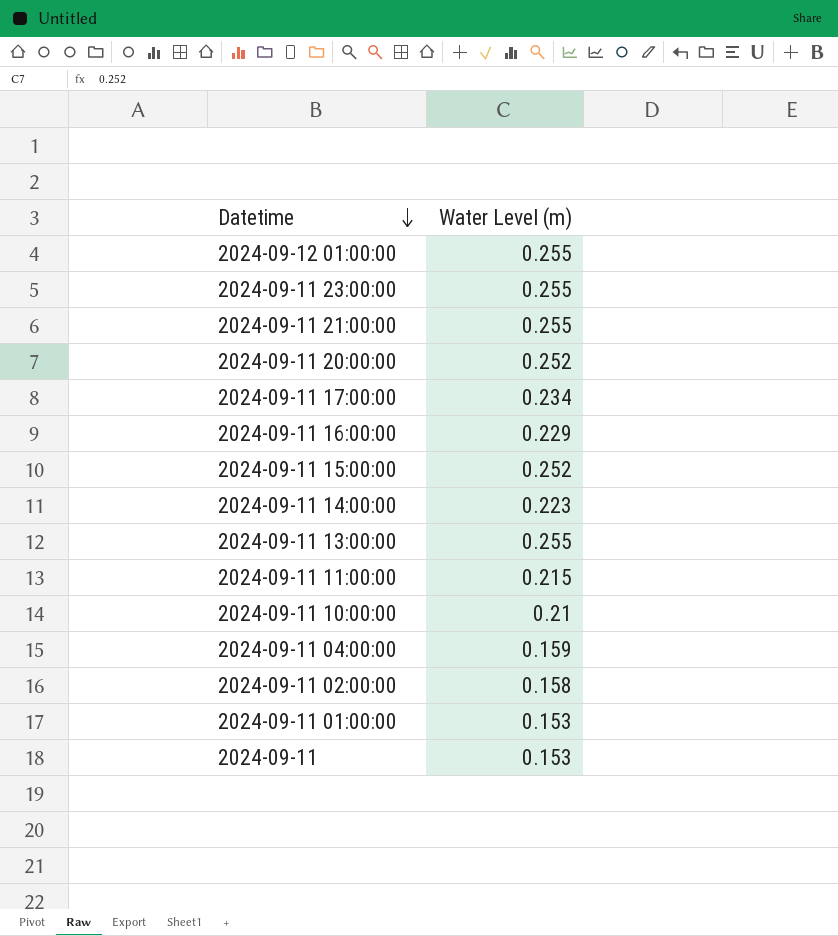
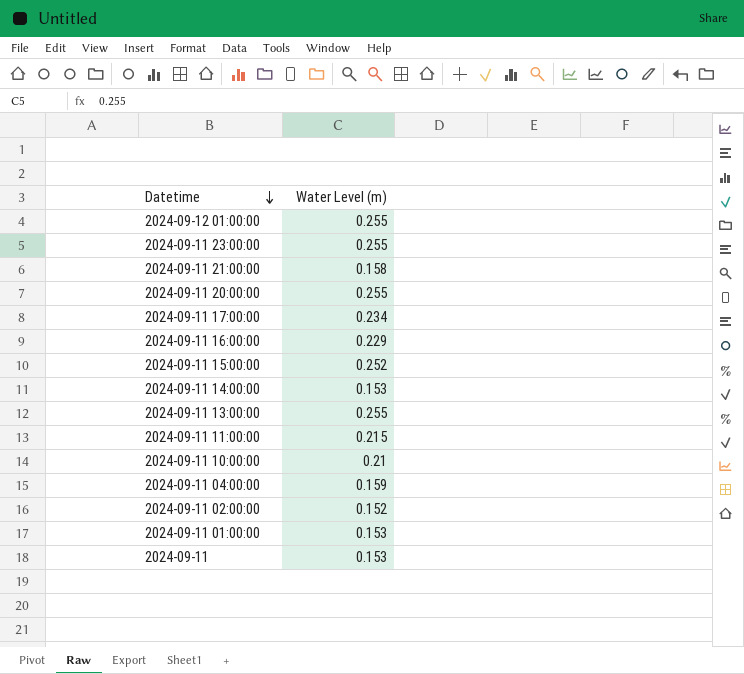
2024-09-11 21:00:00 | Water Level (m): 0.255 -> 0.158
2024-09-11 20:00:00 | Water Level (m): 0.252 -> 0.255
2024-09-11 14:00:00 | Water Level (m): 0.223 -> 0.153
2024-09-11 02:00:00 | Water Level (m): 0.158 -> 0.152

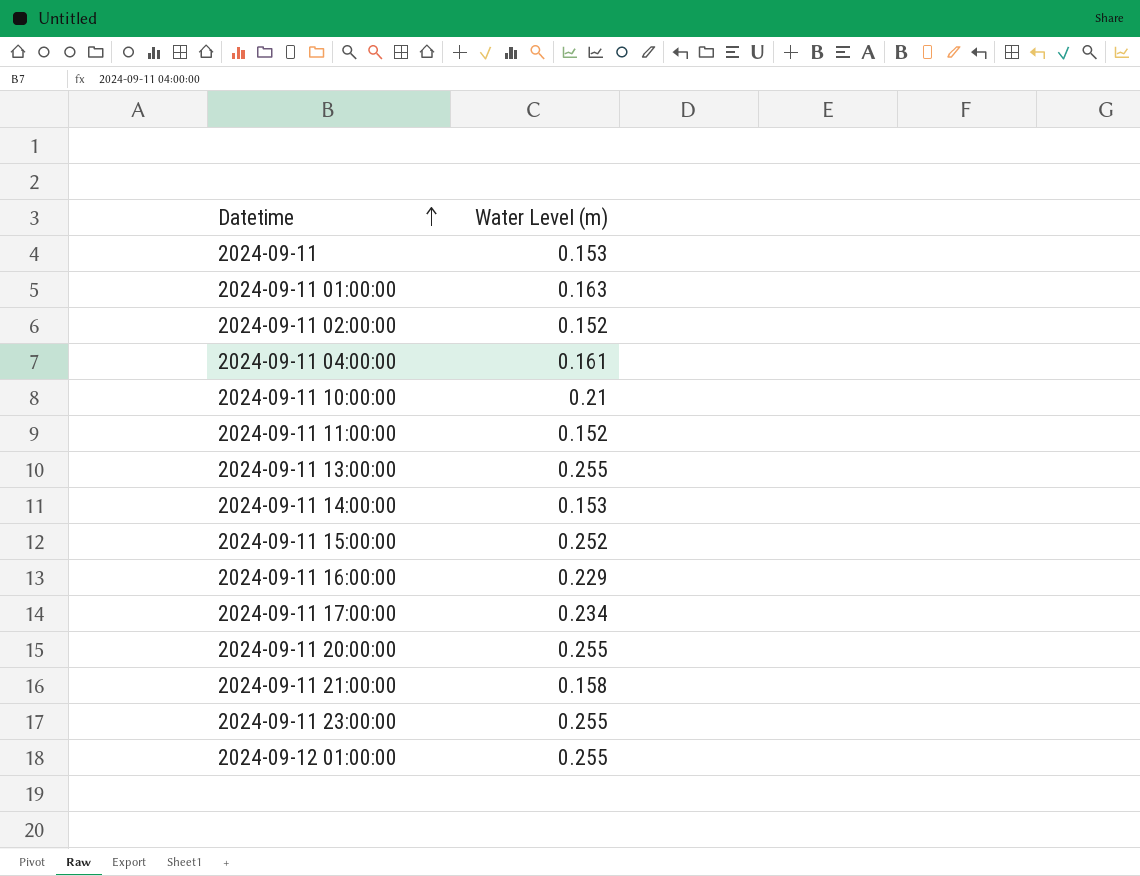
row order: Datetime descending -> Datetime ascending
2024-09-11 01:00:00 | Water Level (m): 0.153 -> 0.163
2024-09-11 04:00:00 | Water Level (m): 0.159 -> 0.161
2024-09-11 11:00:00 | Water Level (m): 0.215 -> 0.152

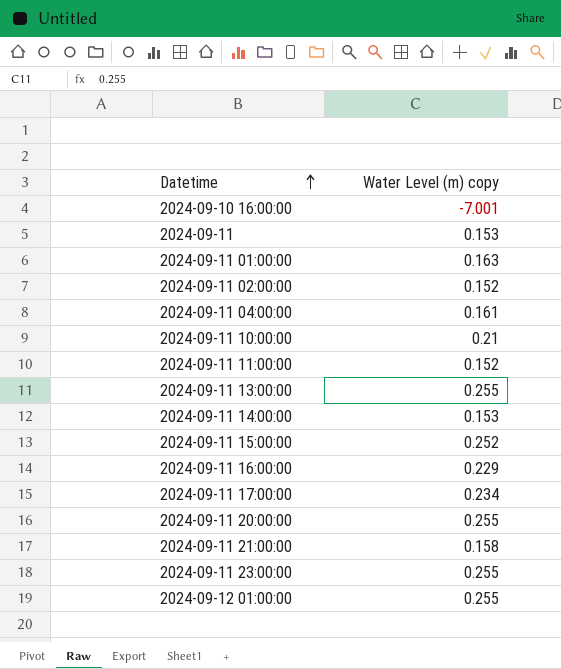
column name: Water Level (m) -> Water Level (m) copy
row 2024-09-10 16:00:00: none -> -7.001

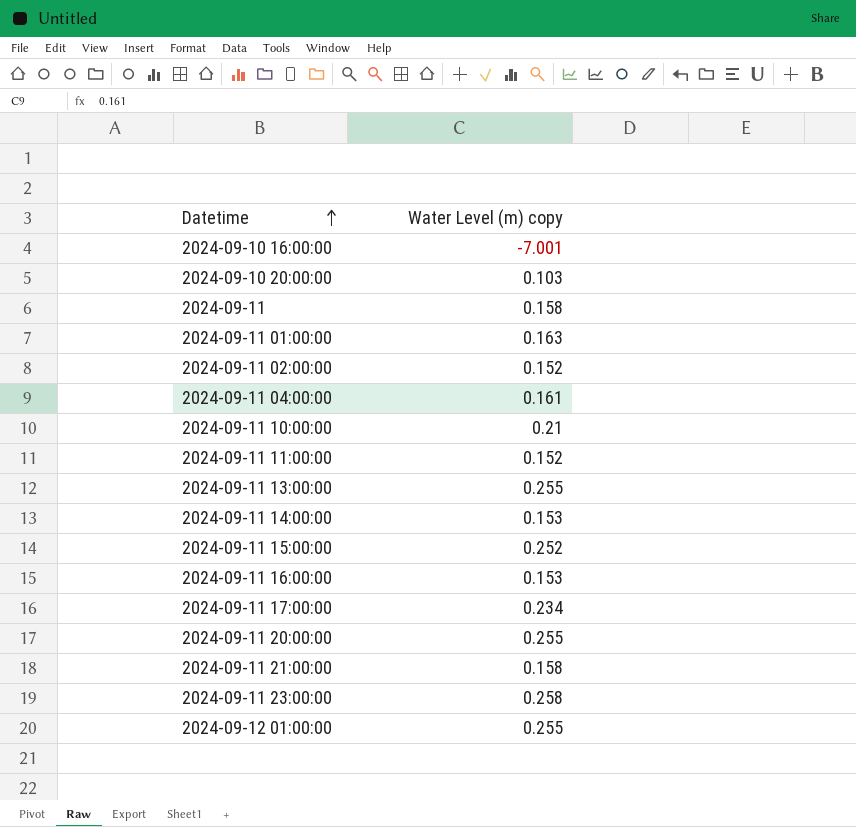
row 2024-09-10 20:00:00: none -> 0.103
2024-09-11 | Water Level (m) copy: 0.153 -> 0.158
2024-09-11 16:00:00 | Water Level (m) copy: 0.229 -> 0.153
2024-09-11 23:00:00 | Water Level (m) copy: 0.255 -> 0.258

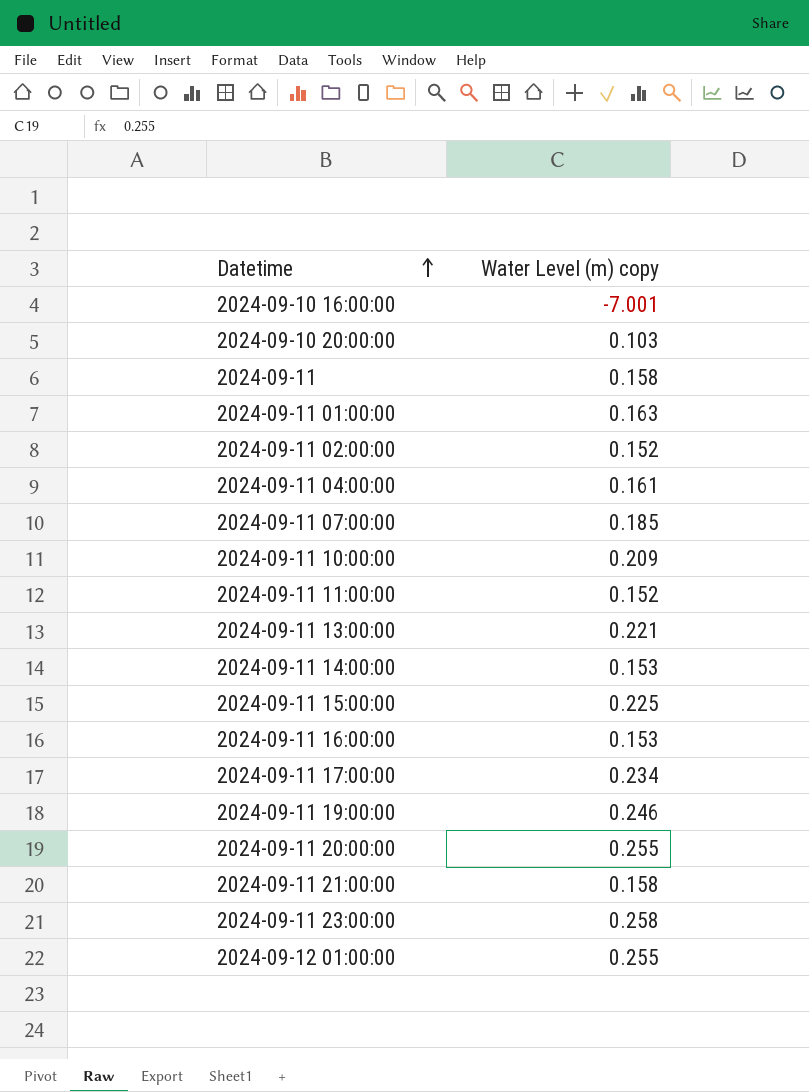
row 2024-09-11 07:00:00: none -> 0.185
2024-09-11 10:00:00 | Water Level (m) copy: 0.21 -> 0.209
2024-09-11 13:00:00 | Water Level (m) copy: 0.255 -> 0.221
2024-09-11 15:00:00 | Water Level (m) copy: 0.252 -> 0.225
row 2024-09-11 19:00:00: none -> 0.246

